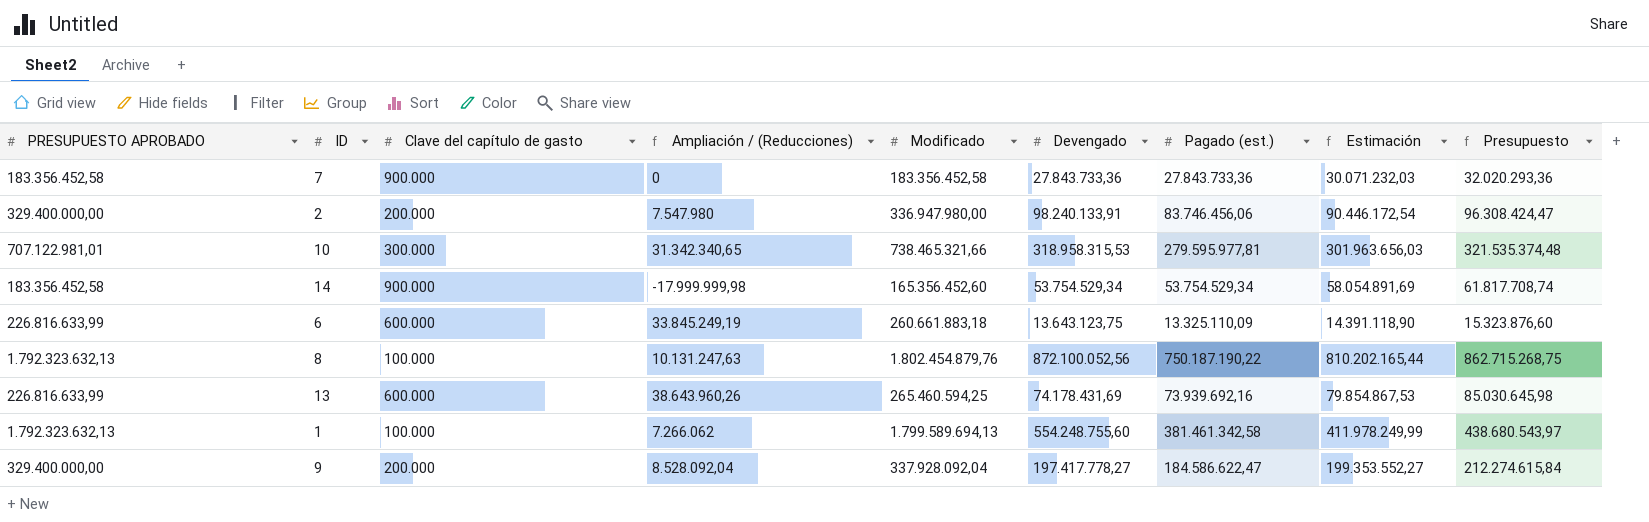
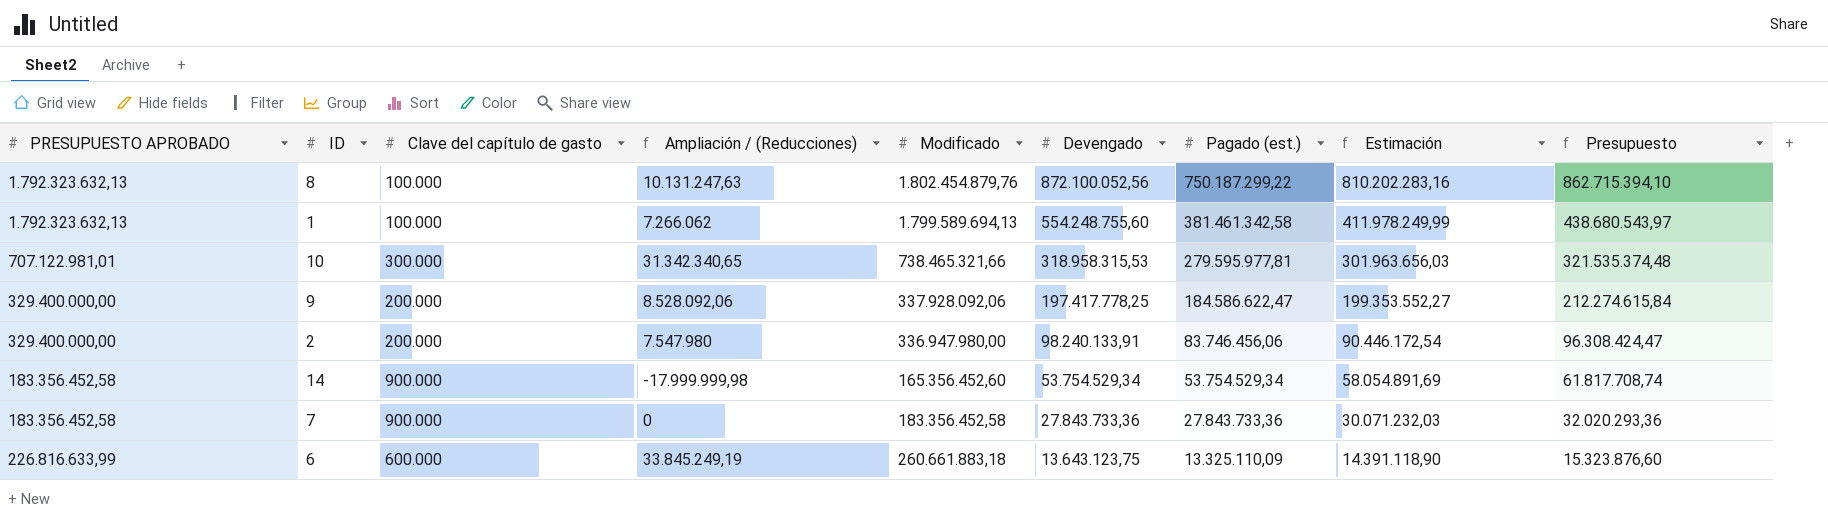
row order: none -> Devengado descending
row 13: 226.816.633,99 | 600.000 | 38.643.960,26 | 265.460.594,25 | 74.178.431,69 | 73.939.692,16 | 79.854.867,53 | 85.030.645,98 -> none
8 | Pagado (est.): 750.187.190,22 -> 750.187.299,22
8 | Estimación: 810.202.165,44 -> 810.202.283,16
8 | Presupuesto: 862.715.268,75 -> 862.715.394,10
9 | Ampliación / (Reducciones): 8.528.092,04 -> 8.528.092,06
9 | Modificado: 337.928.092,04 -> 337.928.092,06
9 | Devengado: 197.417.778,27 -> 197.417.778,25

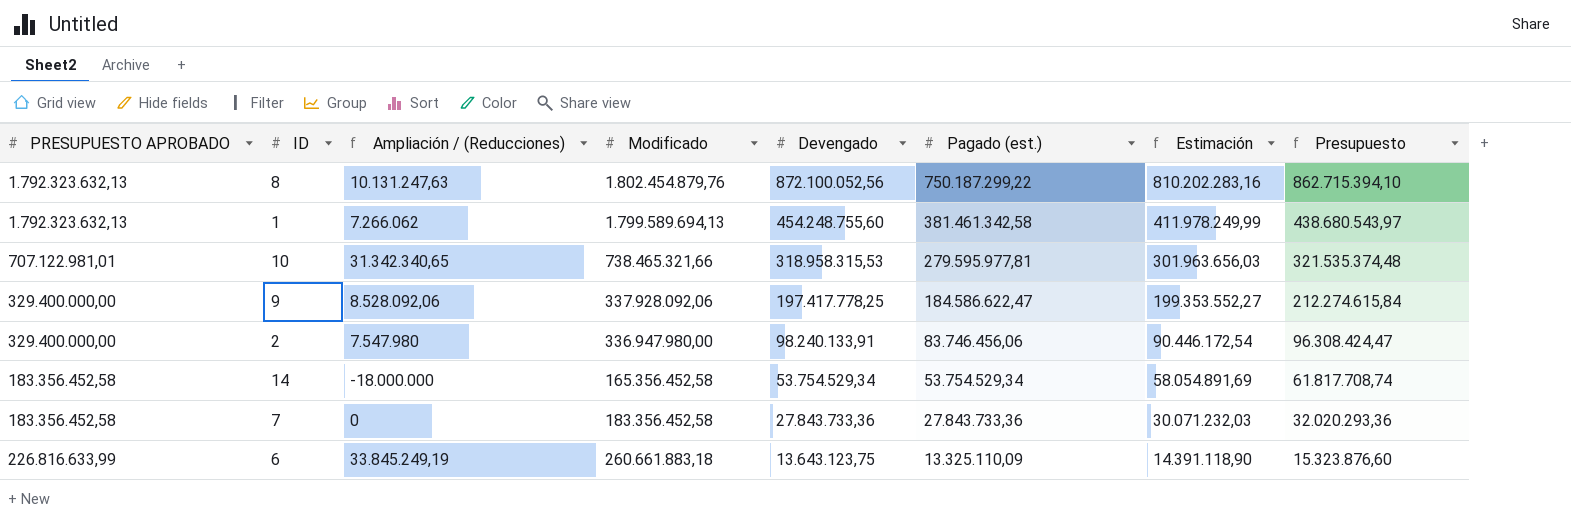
column Clave del capítulo de gasto | position: 3 -> none
1 | Devengado: 554.248.755,60 -> 454.248.755,60
14 | Ampliación / (Reducciones): -17.999.999,98 -> -18.000.000
14 | Modificado: 165.356.452,60 -> 165.356.452,58

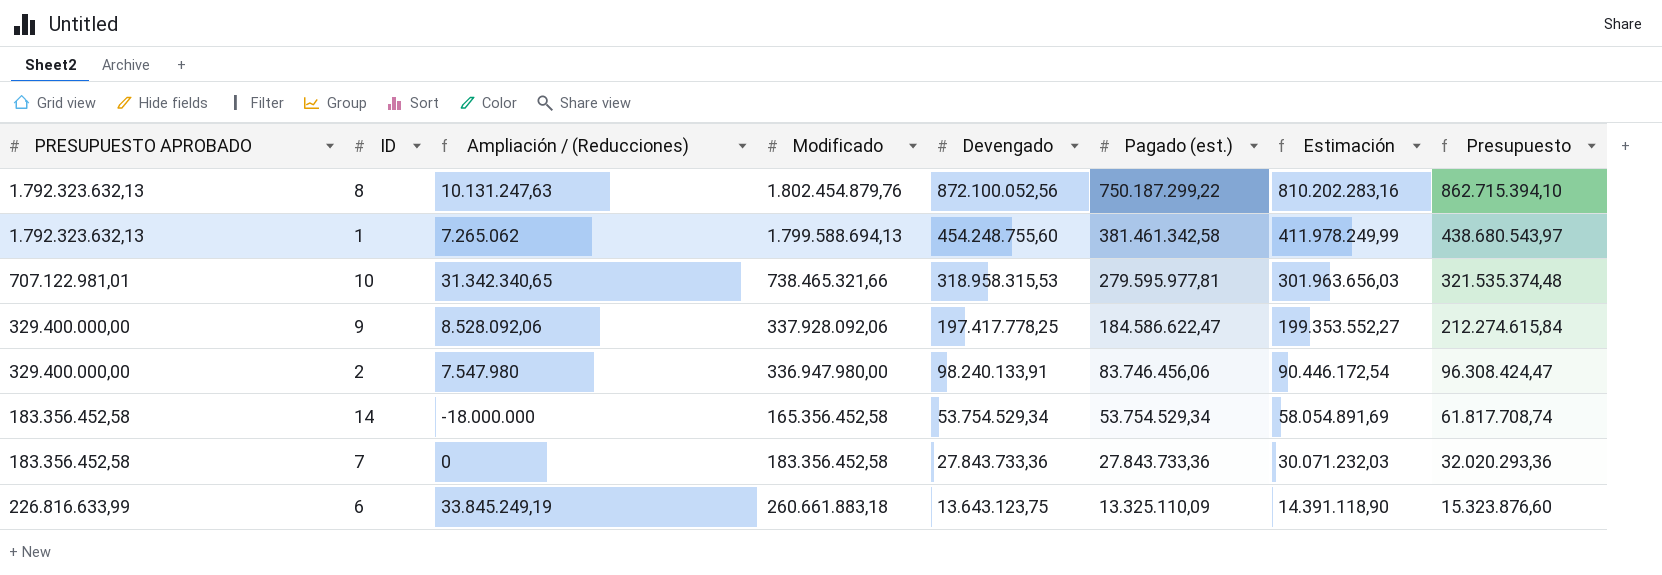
1 | Ampliación / (Reducciones): 7.266.062 -> 7.265.062
1 | Modificado: 1.799.589.694,13 -> 1.799.588.694,13

